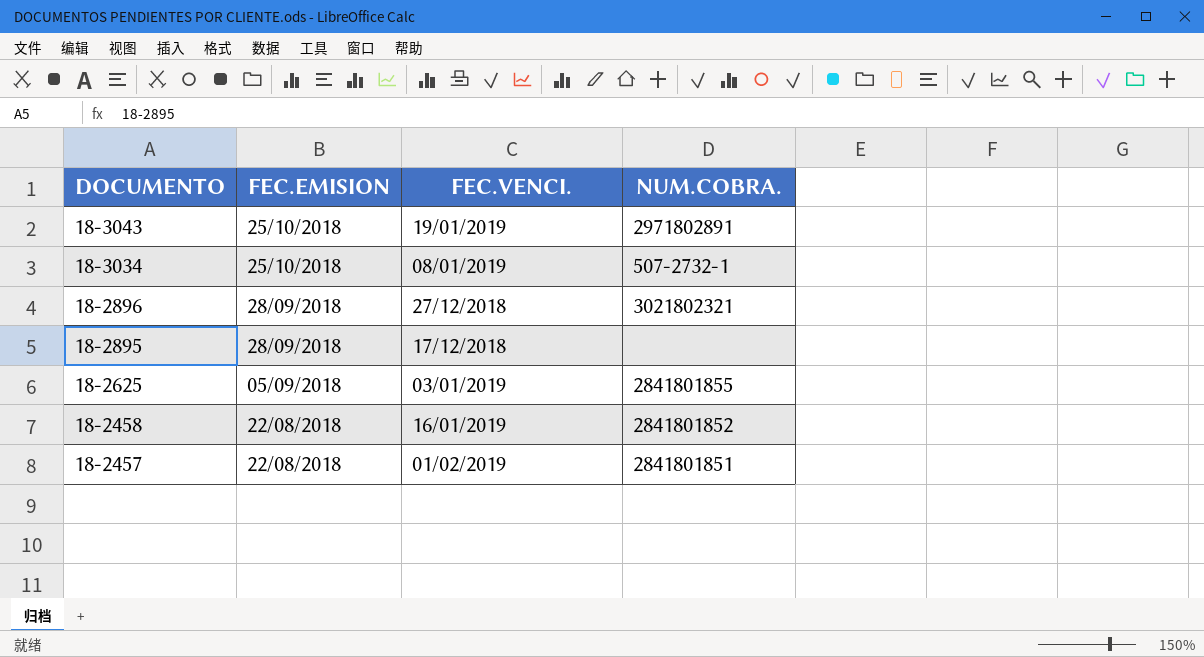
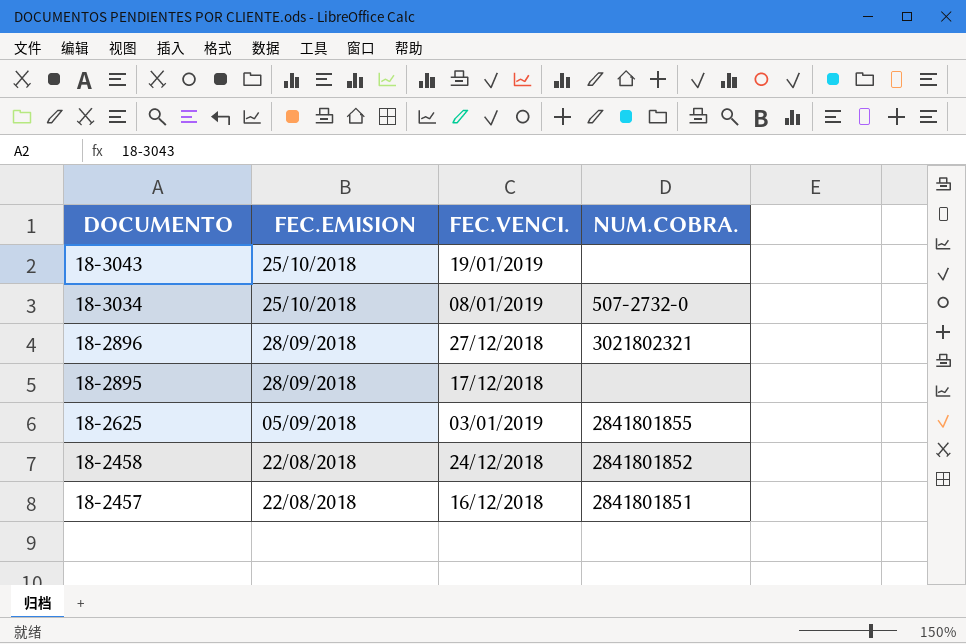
18-3043 | NUM.COBRA.: 2971802891 -> none
18-3034 | NUM.COBRA.: 507-2732-1 -> 507-2732-0
18-2458 | FEC.VENCI.: 16/01/2019 -> 24/12/2018
18-2457 | FEC.VENCI.: 01/02/2019 -> 16/12/2018

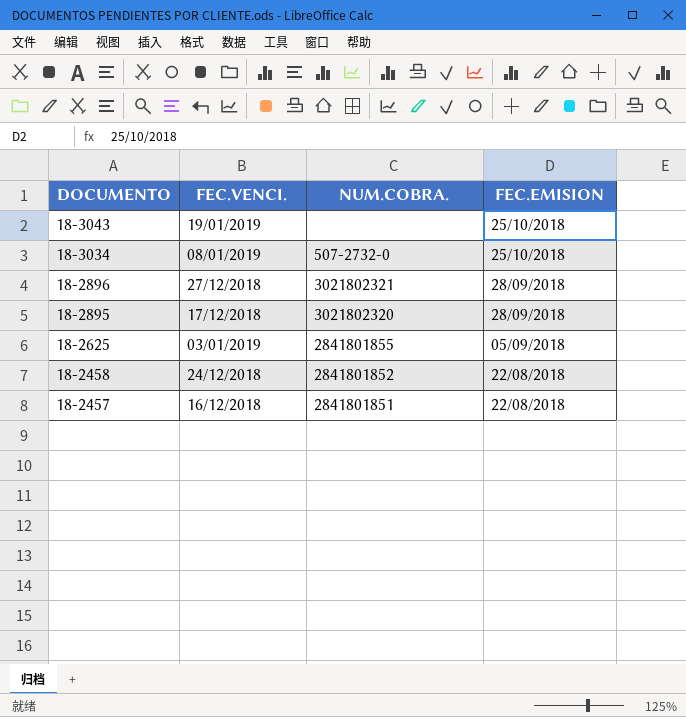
column FEC.EMISION | position: 2 -> 4
18-2895 | NUM.COBRA.: none -> 3021802320

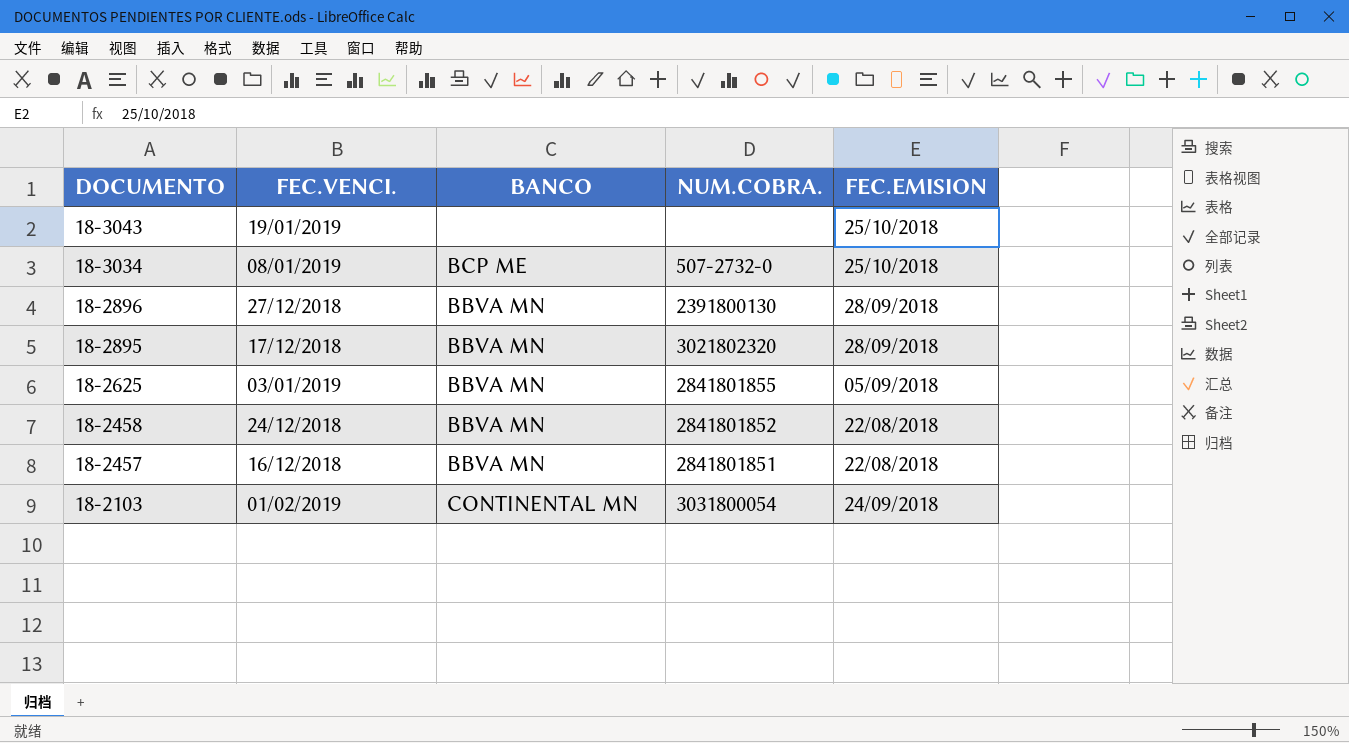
column BANCO | position: none -> 3
18-2896 | NUM.COBRA.: 3021802321 -> 2391800130
row 18-2103: none -> 01/02/2019 | CONTINENTAL MN | 3031800054 | 24/09/2018

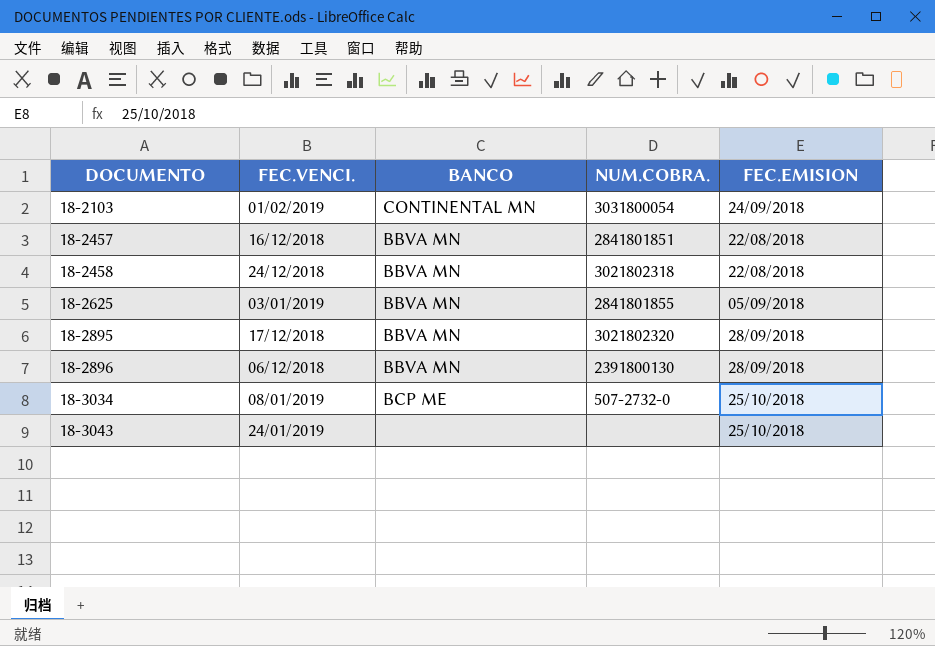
row order: DOCUMENTO descending -> DOCUMENTO ascending
18-2458 | NUM.COBRA.: 2841801852 -> 3021802318
18-2896 | FEC.VENCI.: 27/12/2018 -> 06/12/2018
18-3043 | FEC.VENCI.: 19/01/2019 -> 24/01/2019

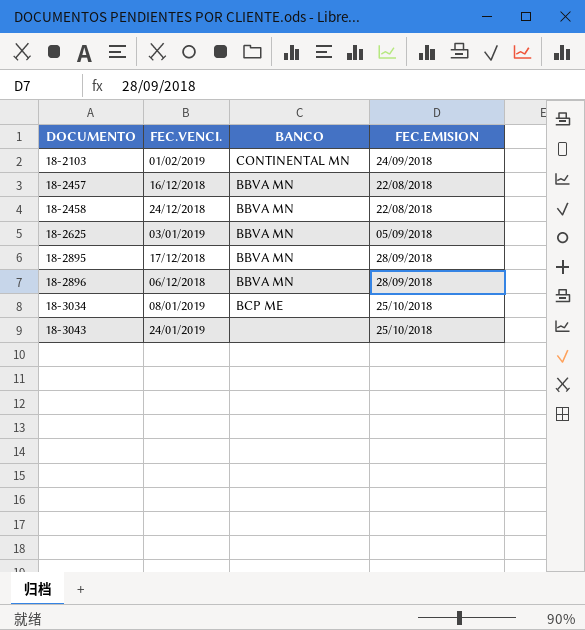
column NUM.COBRA. | position: 4 -> none

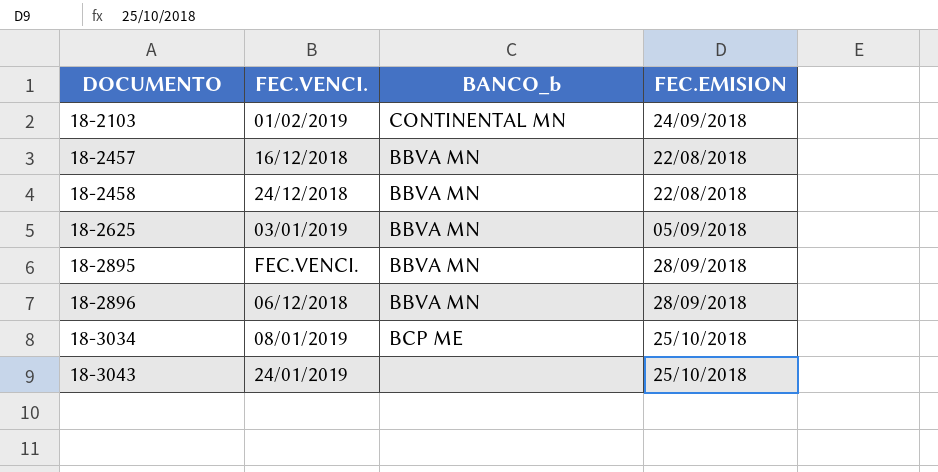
column name: BANCO -> BANCO_b
18-2895 | FEC.VENCI.: 17/12/2018 -> FEC.VENCI.

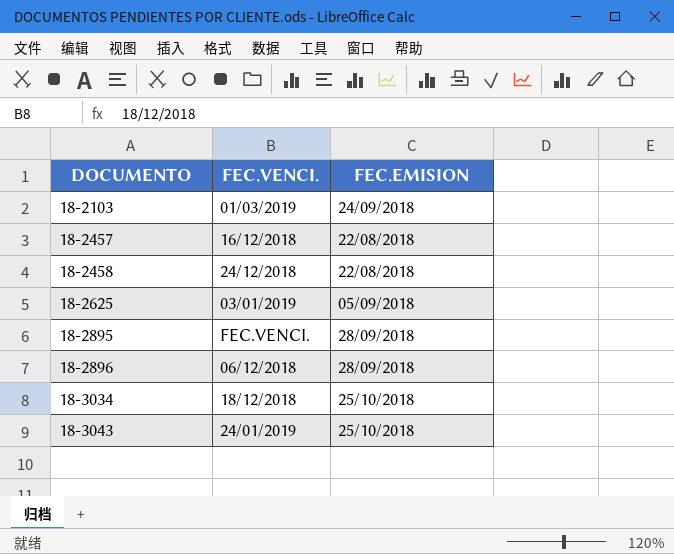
column BANCO_b | position: 3 -> none
18-2103 | FEC.VENCI.: 01/02/2019 -> 01/03/2019
18-3034 | FEC.VENCI.: 08/01/2019 -> 18/12/2018

